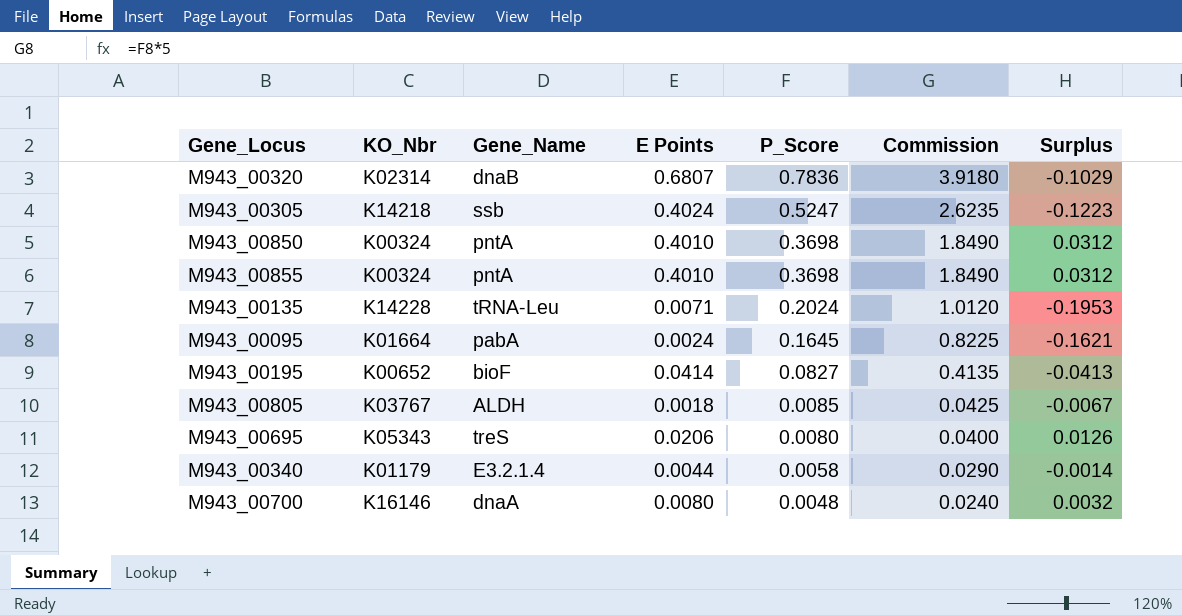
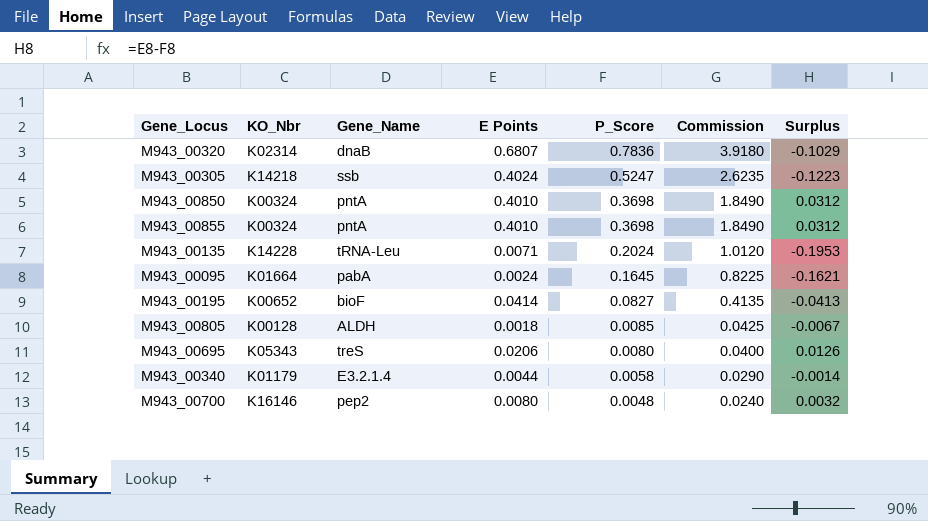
M943_00805 | KO_Nbr: K03767 -> K00128
M943_00700 | Gene_Name: dnaA -> pep2

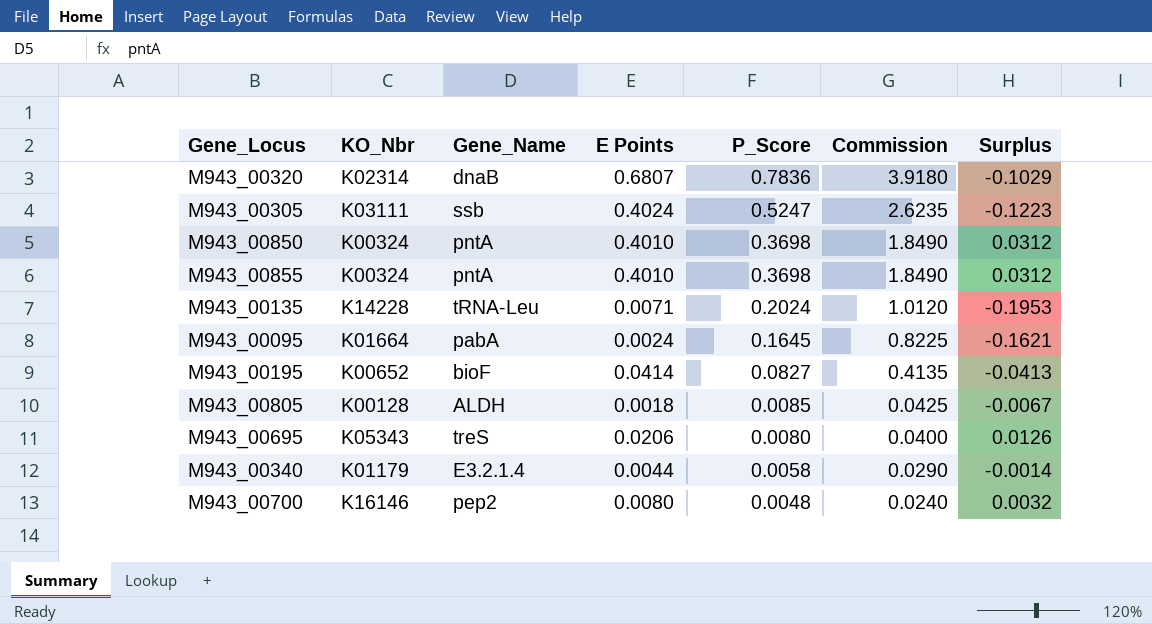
M943_00305 | KO_Nbr: K14218 -> K03111

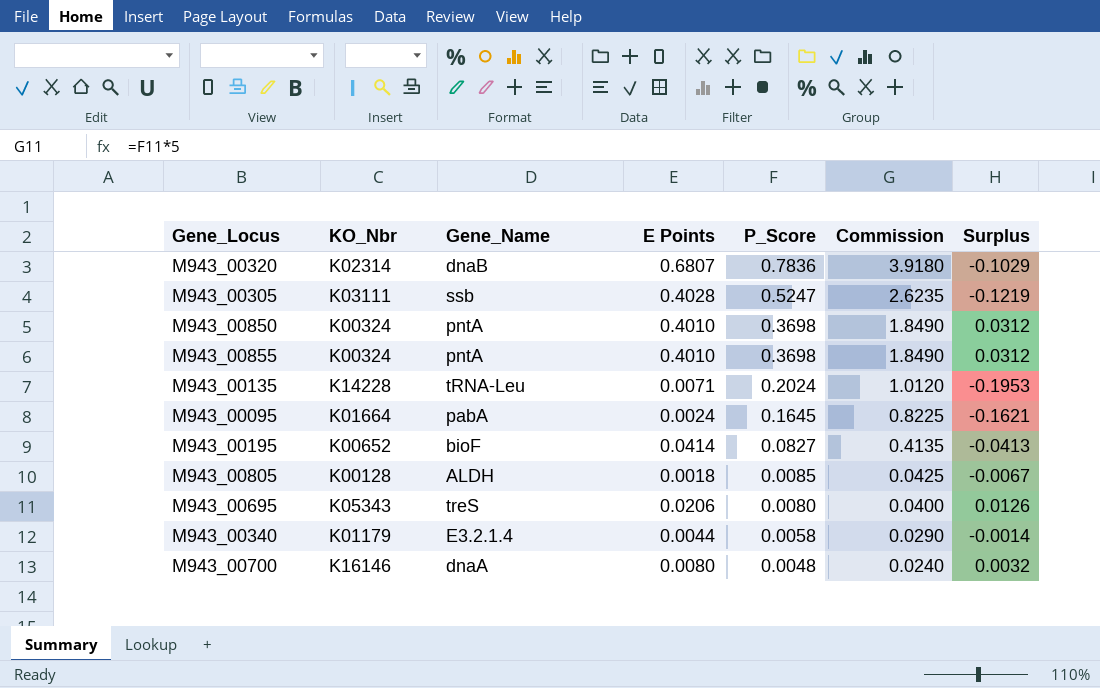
M943_00305 | E Points: 0.4024 -> 0.4028
M943_00305 | Surplus: -0.1223 -> -0.1219
M943_00700 | Gene_Name: pep2 -> dnaA

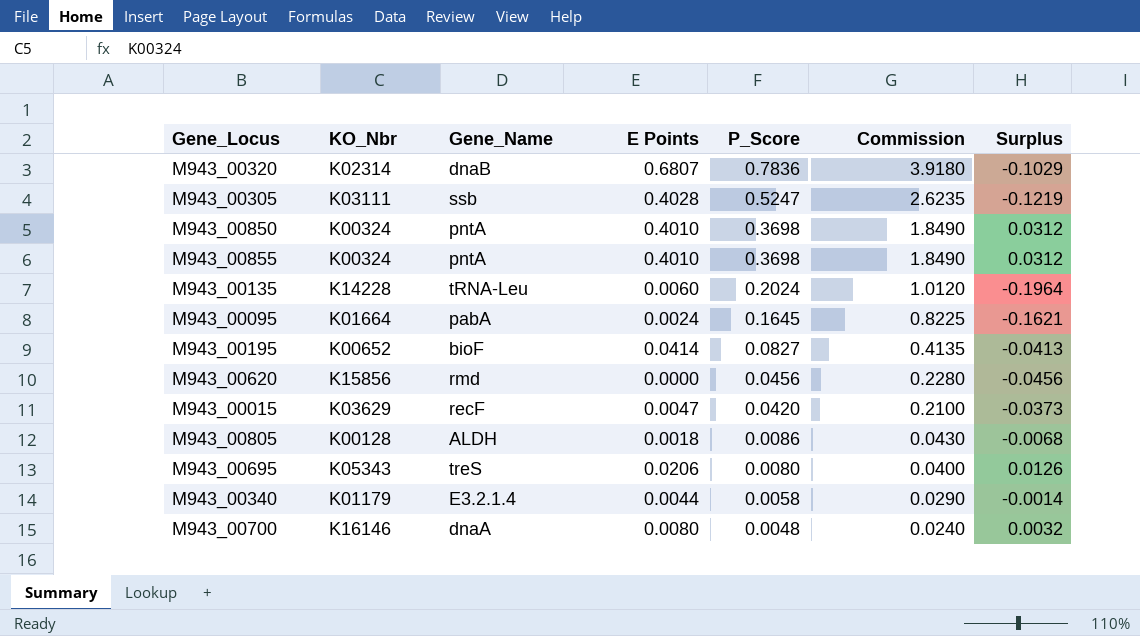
M943_00135 | E Points: 0.0071 -> 0.0060
M943_00135 | Surplus: -0.1953 -> -0.1964
row M943_00620: none -> K15856 | rmd | 0.0000 | 0.0456 | 0.2280 | -0.0456
row M943_00015: none -> K03629 | recF | 0.0047 | 0.0420 | 0.2100 | -0.0373
M943_00805 | P_Score: 0.0085 -> 0.0086
M943_00805 | Commission: 0.0425 -> 0.0430
M943_00805 | Surplus: -0.0067 -> -0.0068

